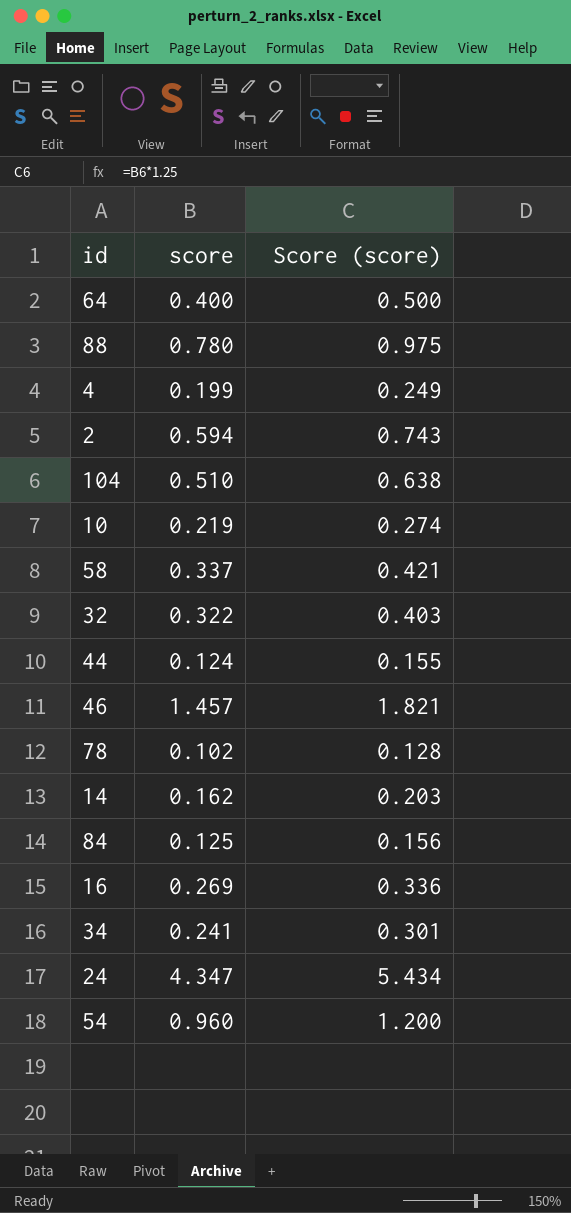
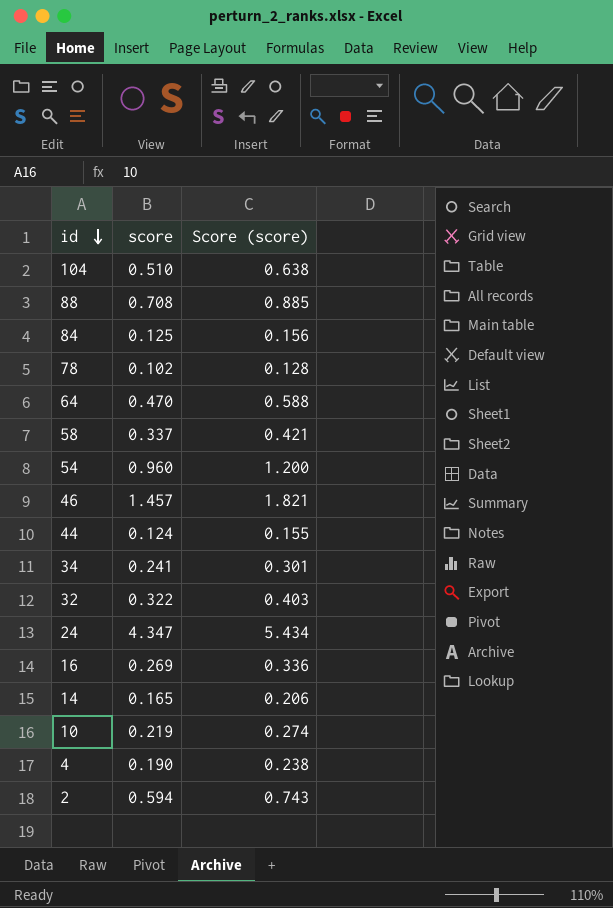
row order: none -> id descending
88 | score: 0.780 -> 0.708
88 | Score (score): 0.975 -> 0.885
64 | score: 0.400 -> 0.470
64 | Score (score): 0.500 -> 0.588
14 | score: 0.162 -> 0.165
14 | Score (score): 0.203 -> 0.206
4 | score: 0.199 -> 0.190
4 | Score (score): 0.249 -> 0.238

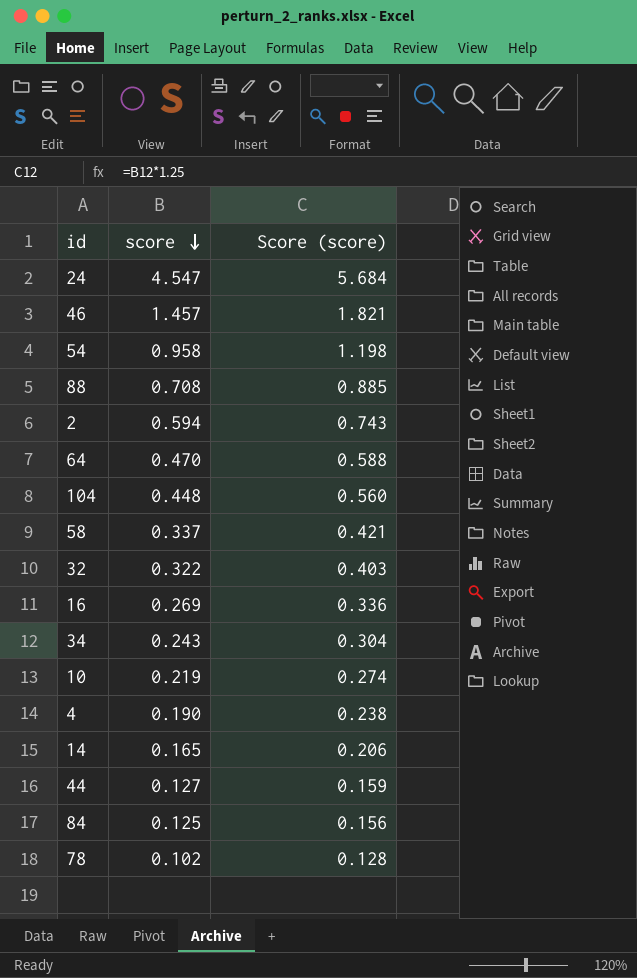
row order: id descending -> score descending
24 | score: 4.347 -> 4.547
24 | Score (score): 5.434 -> 5.684
54 | score: 0.960 -> 0.958
54 | Score (score): 1.200 -> 1.198
104 | score: 0.510 -> 0.448
104 | Score (score): 0.638 -> 0.560
34 | score: 0.241 -> 0.243
34 | Score (score): 0.301 -> 0.304
44 | score: 0.124 -> 0.127
44 | Score (score): 0.155 -> 0.159

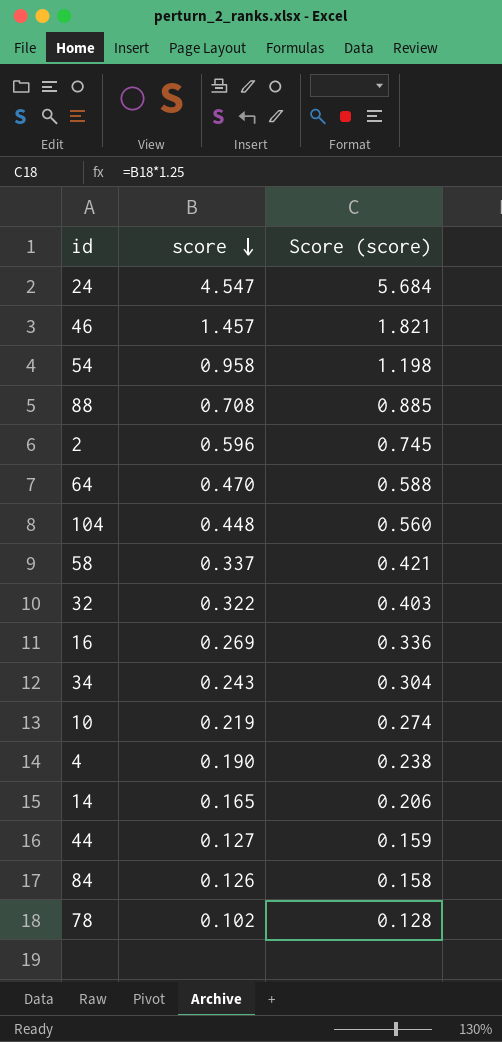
2 | score: 0.594 -> 0.596
2 | Score (score): 0.743 -> 0.745
84 | score: 0.125 -> 0.126
84 | Score (score): 0.156 -> 0.158

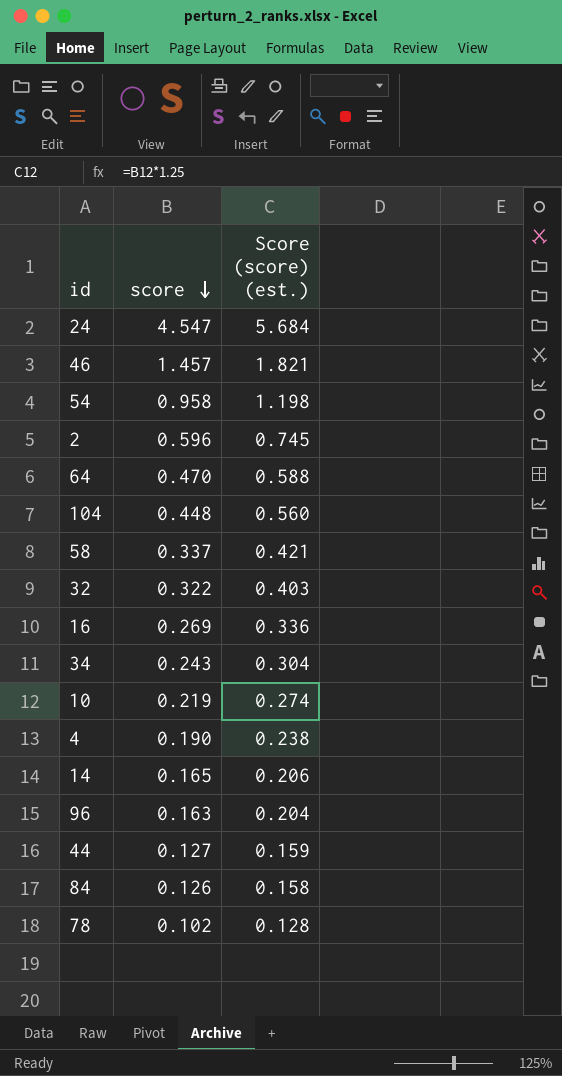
column name: Score (score) -> Score (score) (est.)
row 88: 0.708 | 0.885 -> none
row 96: none -> 0.163 | 0.204

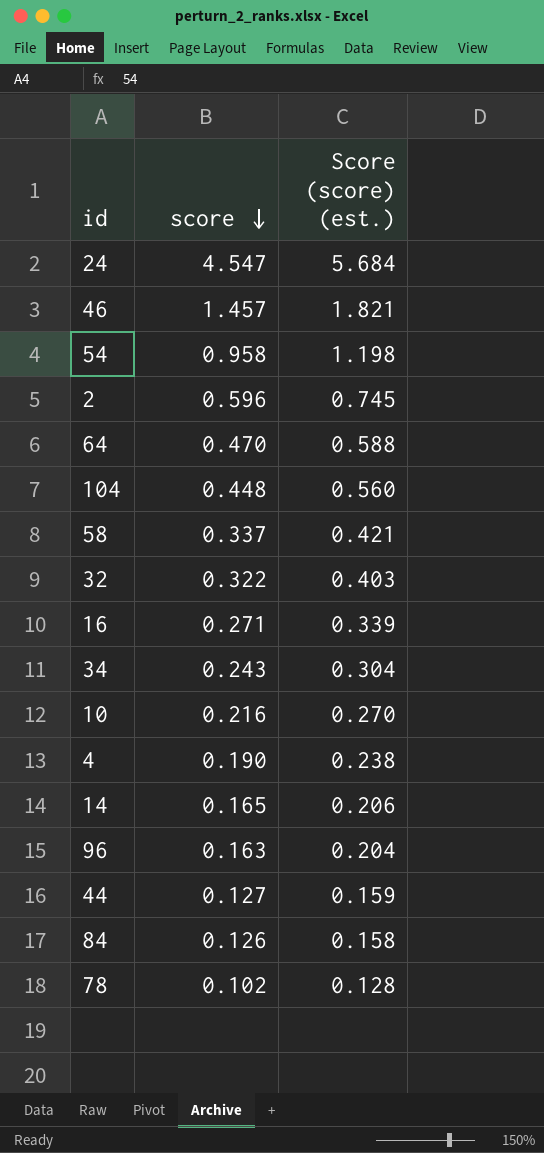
16 | score: 0.269 -> 0.271
16 | Score (score) (est.): 0.336 -> 0.339
10 | score: 0.219 -> 0.216
10 | Score (score) (est.): 0.274 -> 0.270

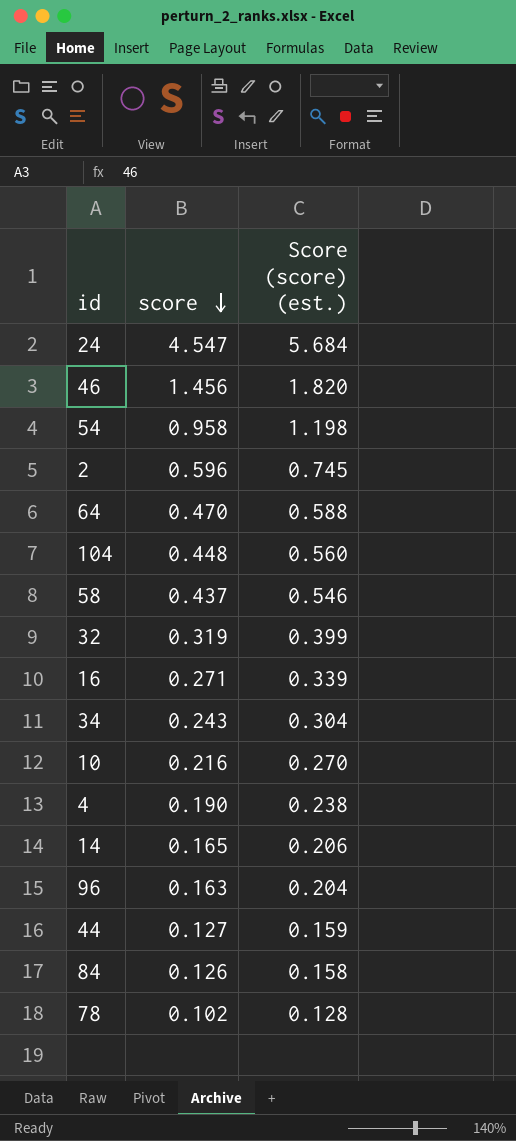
46 | score: 1.457 -> 1.456
46 | Score (score) (est.): 1.821 -> 1.820
58 | score: 0.337 -> 0.437
58 | Score (score) (est.): 0.421 -> 0.546
32 | score: 0.322 -> 0.319
32 | Score (score) (est.): 0.403 -> 0.399

